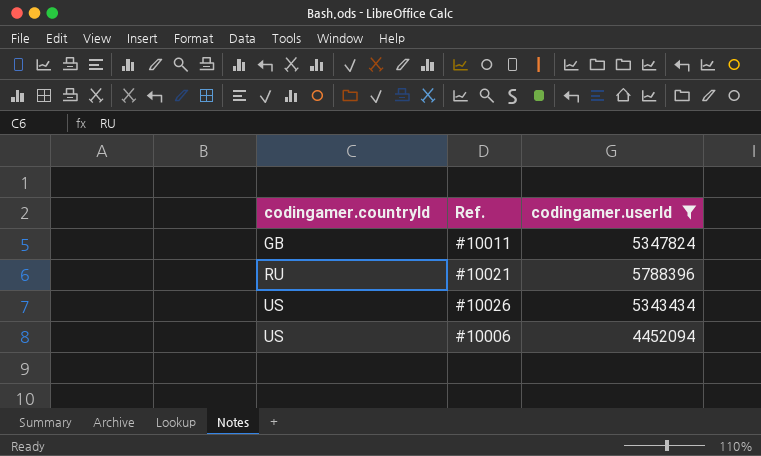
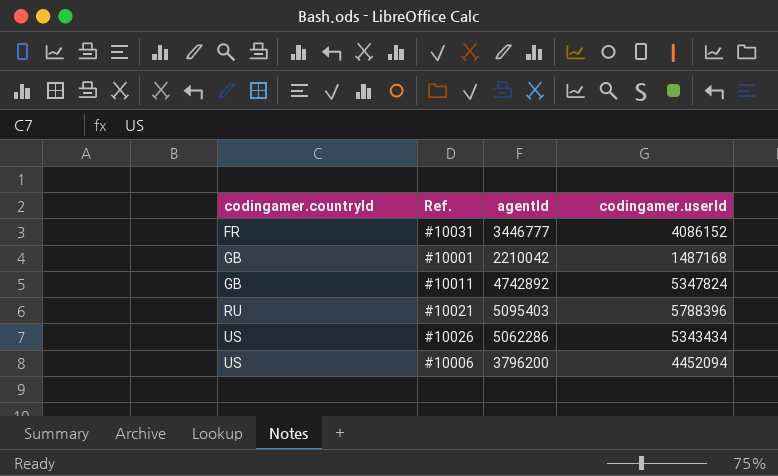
filter: codingamer.userId >= 4452094 -> none
column agentId | position: none -> 3

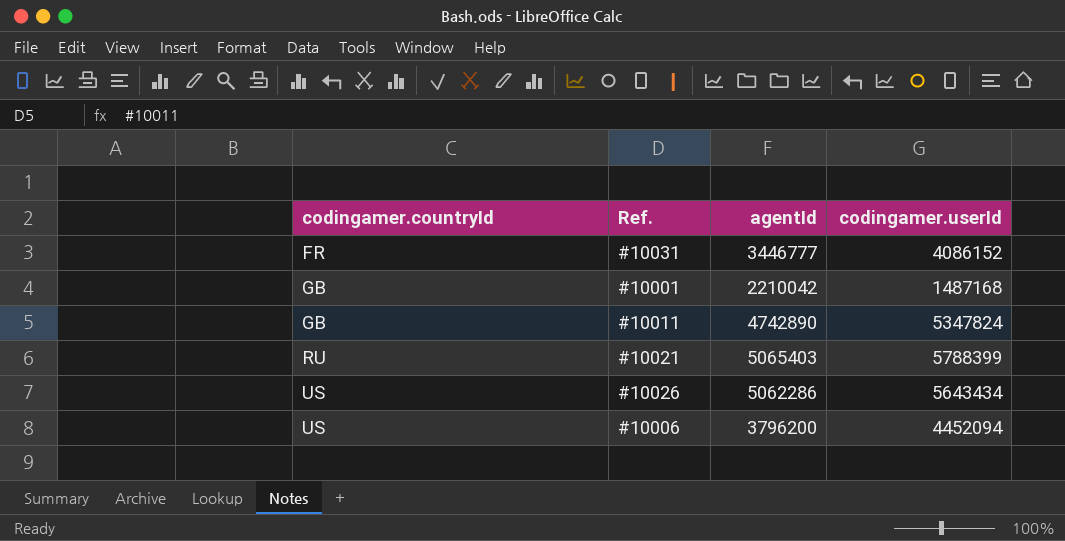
#10011 | agentId: 4742892 -> 4742890
#10021 | agentId: 5095403 -> 5065403
#10021 | codingamer.userId: 5788396 -> 5788399
#10026 | codingamer.userId: 5343434 -> 5643434

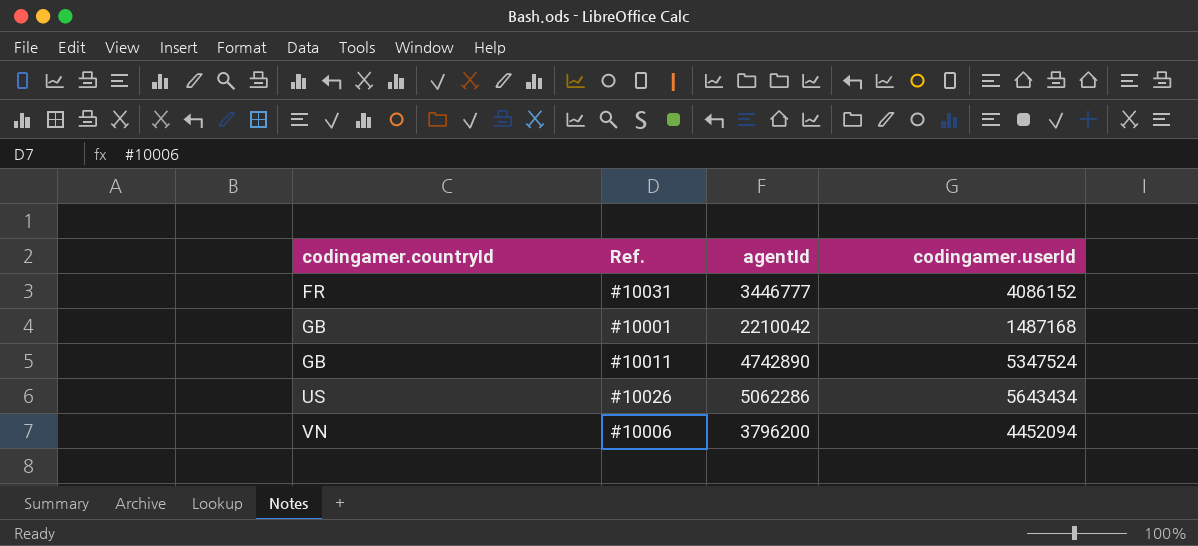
row #10021: RU | 5065403 | 5788399 -> none
#10011 | codingamer.userId: 5347824 -> 5347524
#10006 | codingamer.countryId: US -> VN

